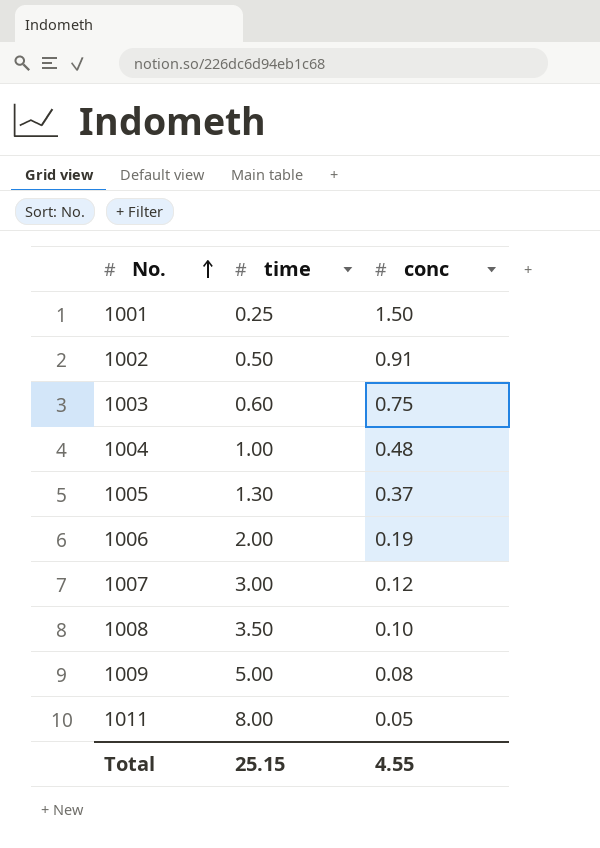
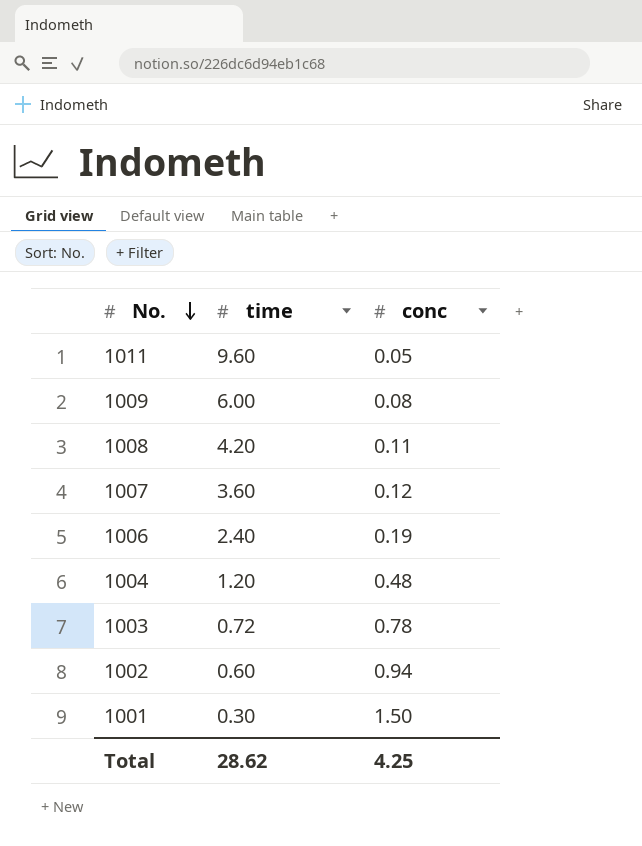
row order: No. ascending -> No. descending
row 1005: 1.30 | 0.37 -> none
1011 | time: 8.00 -> 9.60
1009 | time: 5.00 -> 6.00
1008 | time: 3.50 -> 4.20
1008 | conc: 0.10 -> 0.11
1007 | time: 3.00 -> 3.60
1006 | time: 2.00 -> 2.40
1004 | time: 1.00 -> 1.20
1003 | time: 0.60 -> 0.72
1003 | conc: 0.75 -> 0.78
1002 | time: 0.50 -> 0.60
1002 | conc: 0.91 -> 0.94
1001 | time: 0.25 -> 0.30
Total | time: 25.15 -> 28.62
Total | conc: 4.55 -> 4.25

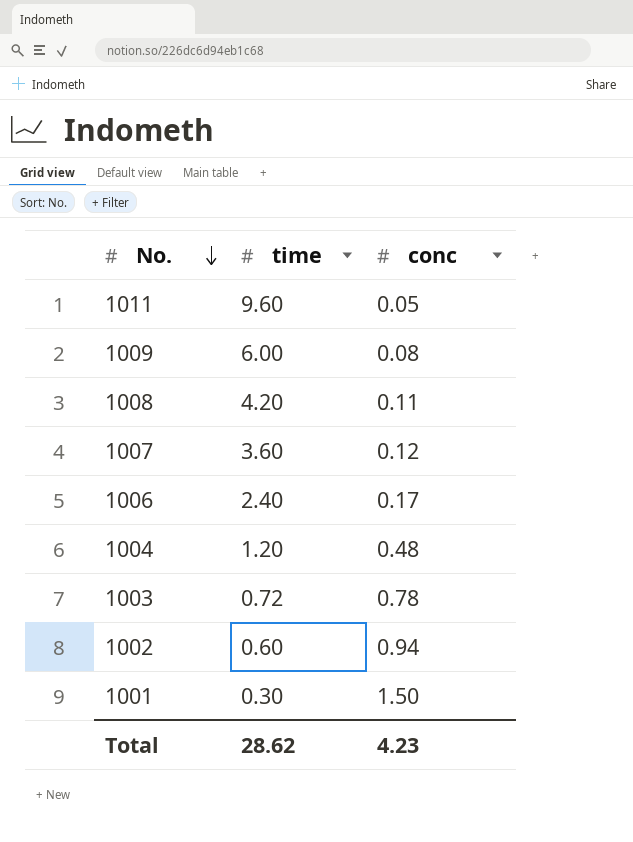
1006 | conc: 0.19 -> 0.17
Total | conc: 4.25 -> 4.23

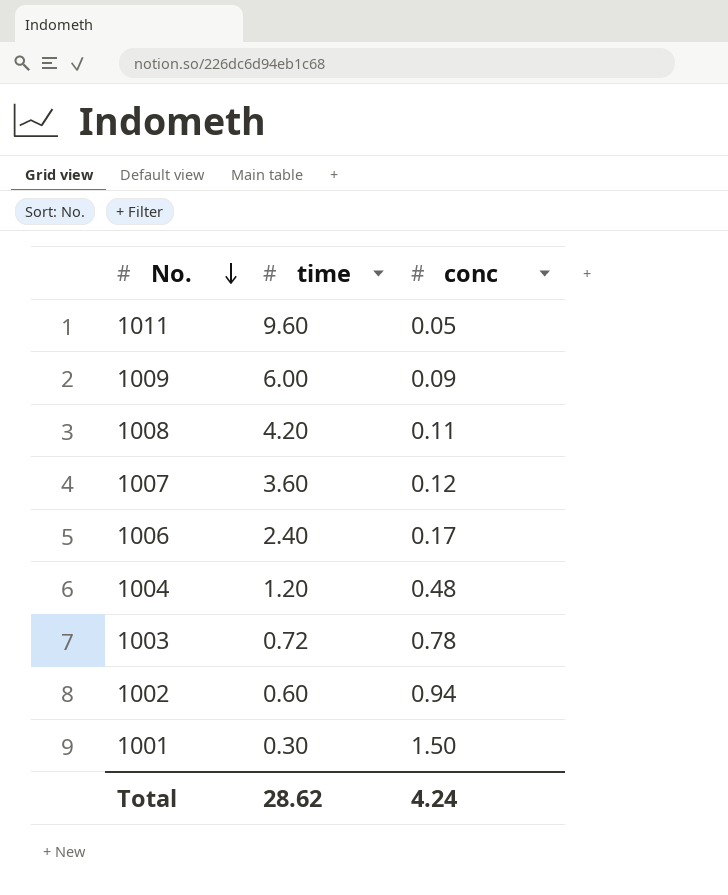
1009 | conc: 0.08 -> 0.09
Total | conc: 4.23 -> 4.24

